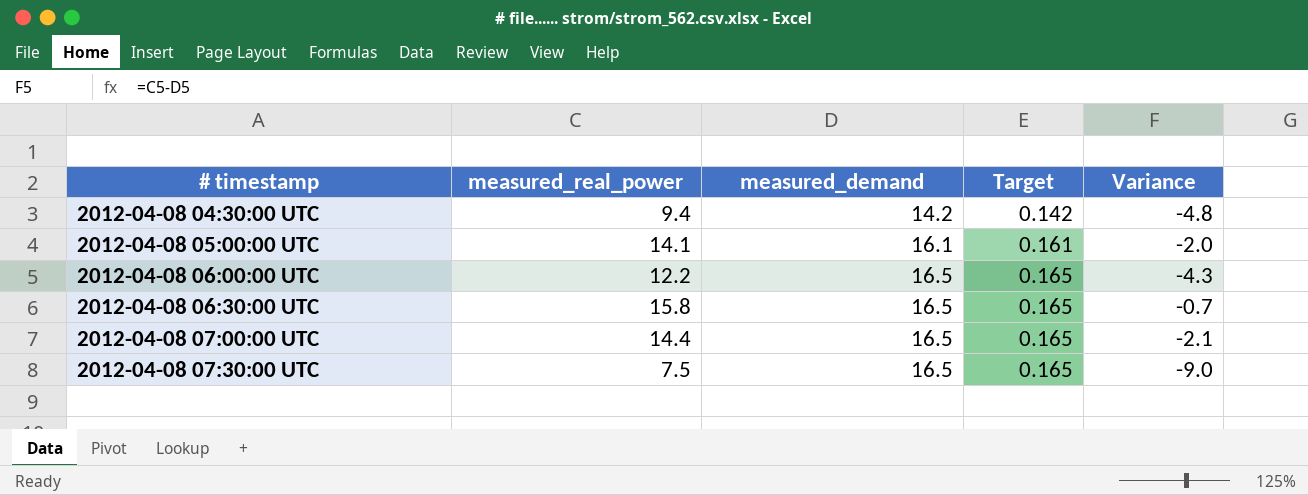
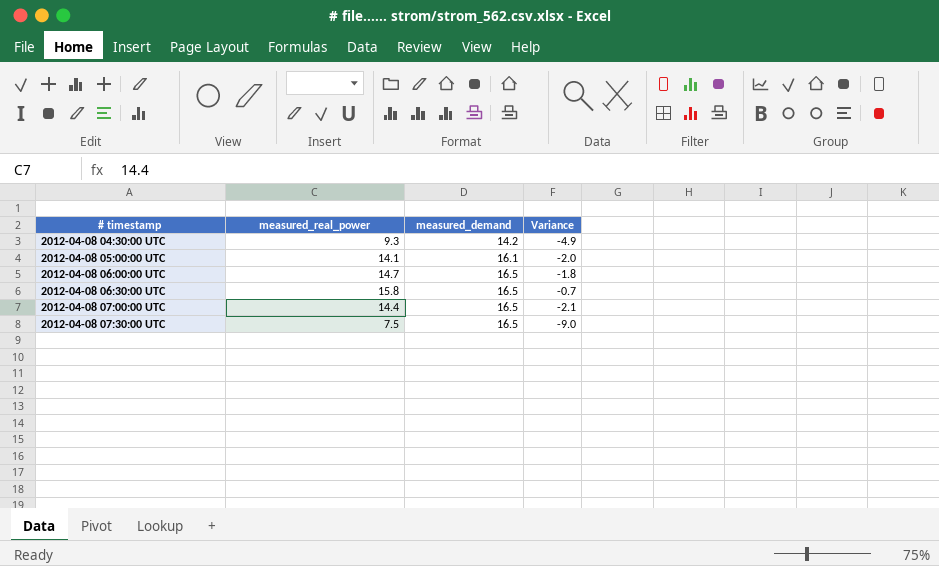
column Target | formula: [measured_demand] * 0.01 -> none
2012-04-08 04:30:00 UTC | measured_real_power: 9.4 -> 9.3
2012-04-08 04:30:00 UTC | Variance: -4.8 -> -4.9
2012-04-08 06:00:00 UTC | measured_real_power: 12.2 -> 14.7
2012-04-08 06:00:00 UTC | Variance: -4.3 -> -1.8

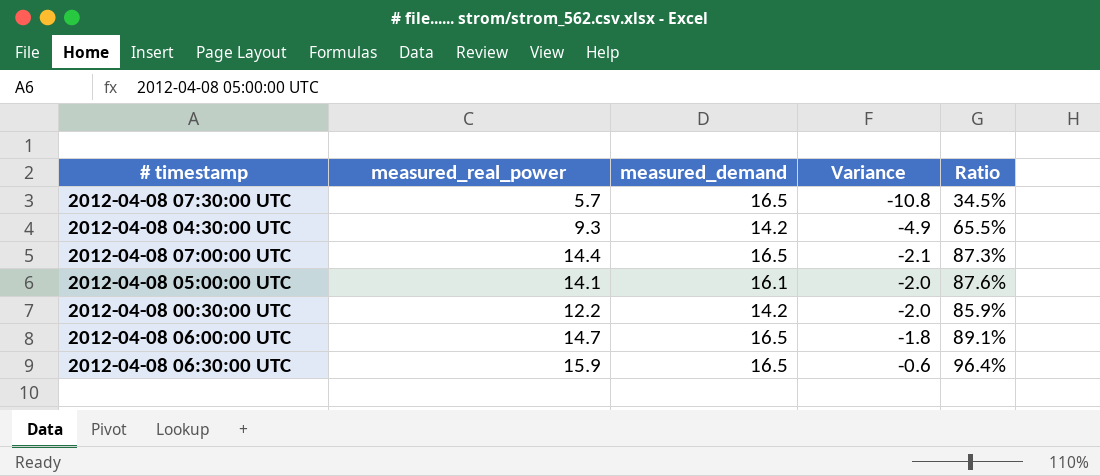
row order: # timestamp ascending -> Variance ascending
column Ratio | formula: none -> [measured_real_power] / [measured_demand]
2012-04-08 07:30:00 UTC | measured_real_power: 7.5 -> 5.7
2012-04-08 07:30:00 UTC | Variance: -9.0 -> -10.8
row 2012-04-08 00:30:00 UTC: none -> 12.2 | 14.2 | -2.0 | 85.9%
2012-04-08 06:30:00 UTC | measured_real_power: 15.8 -> 15.9
2012-04-08 06:30:00 UTC | Variance: -0.7 -> -0.6

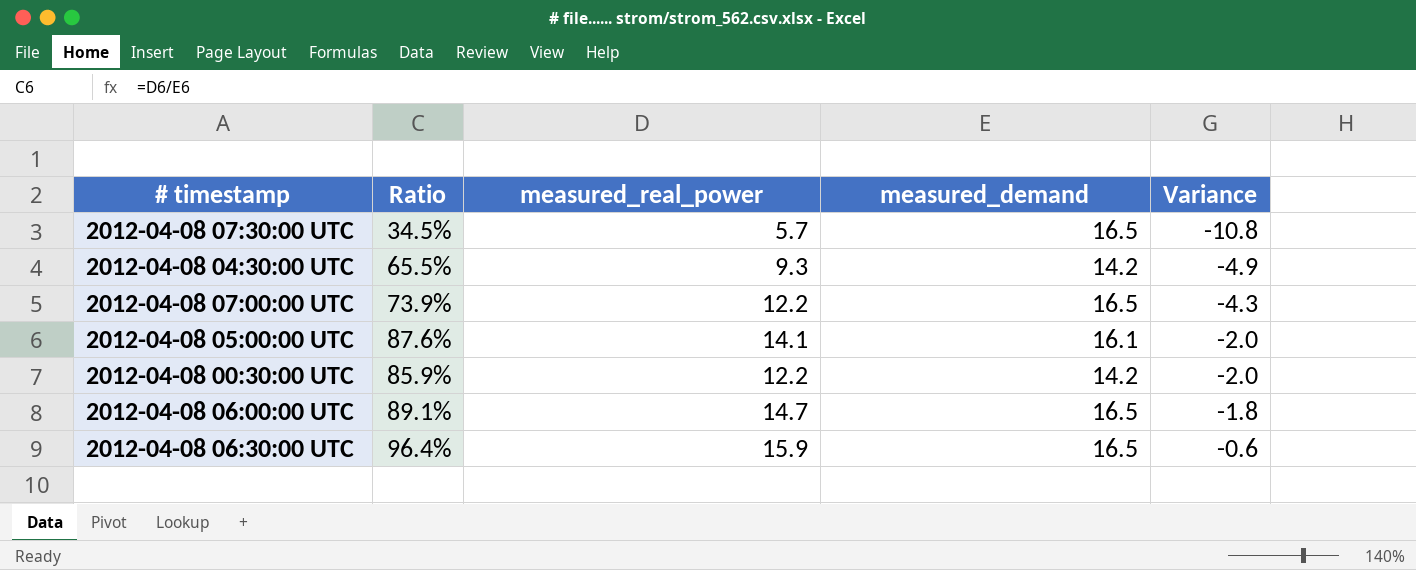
column Ratio | position: 5 -> 2
2012-04-08 07:00:00 UTC | Ratio: 87.3% -> 73.9%
2012-04-08 07:00:00 UTC | measured_real_power: 14.4 -> 12.2
2012-04-08 07:00:00 UTC | Variance: -2.1 -> -4.3

